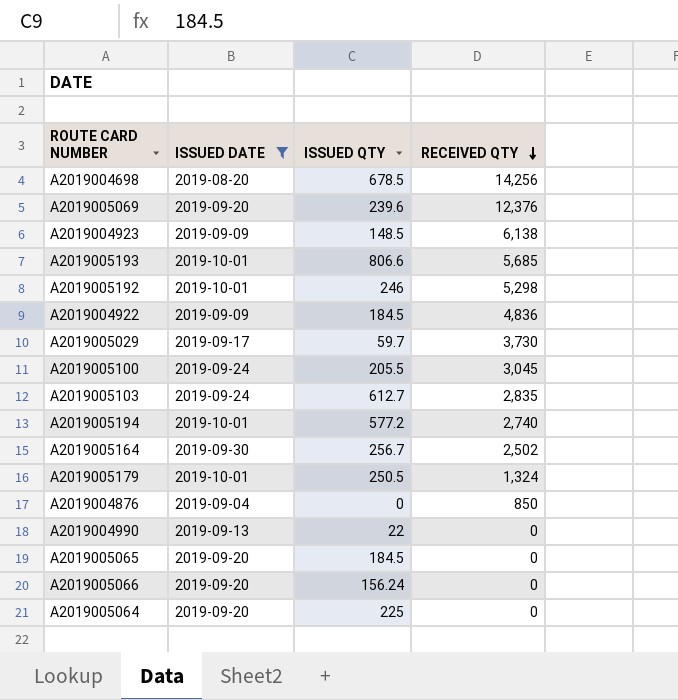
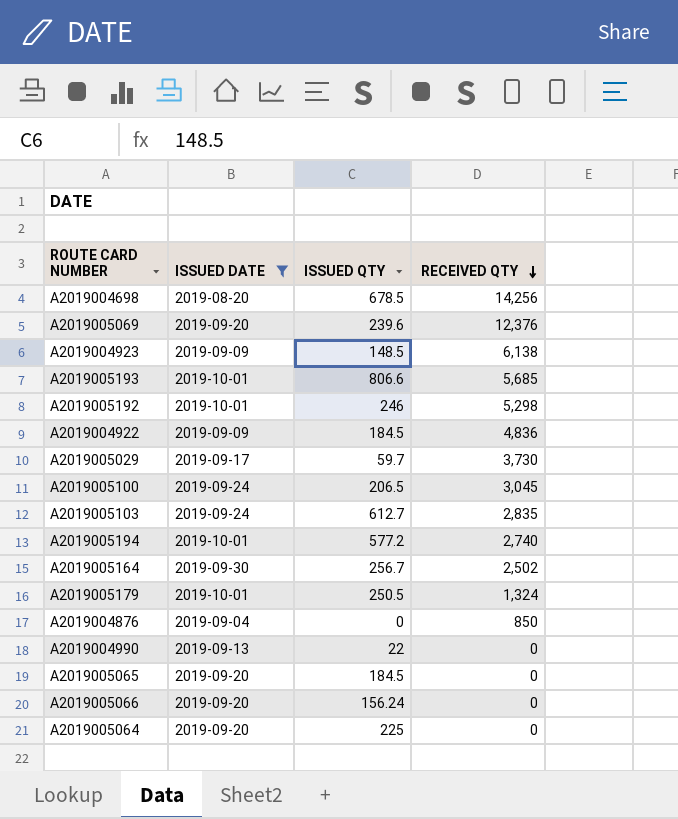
A2019005100 | ISSUED QTY: 205.5 -> 206.5

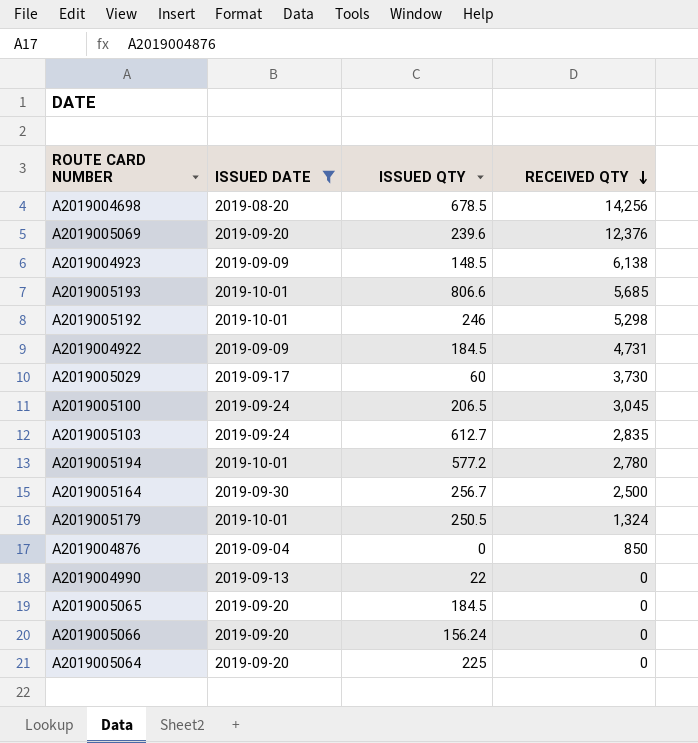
A2019004922 | RECEIVED QTY: 4,836 -> 4,731
A2019005029 | ISSUED QTY: 59.7 -> 60
A2019005194 | RECEIVED QTY: 2,740 -> 2,780
A2019005164 | RECEIVED QTY: 2,502 -> 2,500

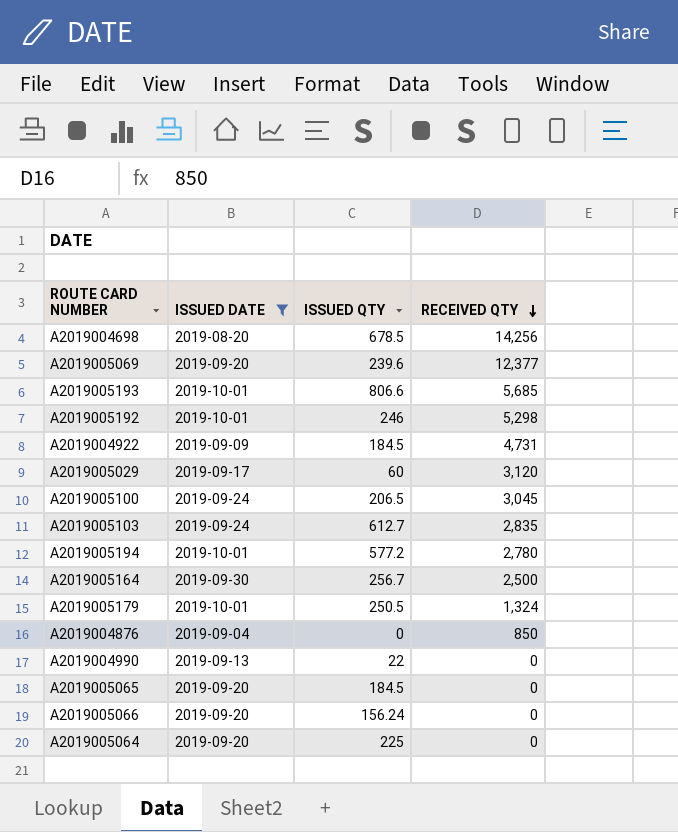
row A2019004923: 2019-09-09 | 148.5 | 6,138 -> none
A2019005069 | RECEIVED QTY: 12,376 -> 12,377
A2019005029 | RECEIVED QTY: 3,730 -> 3,120

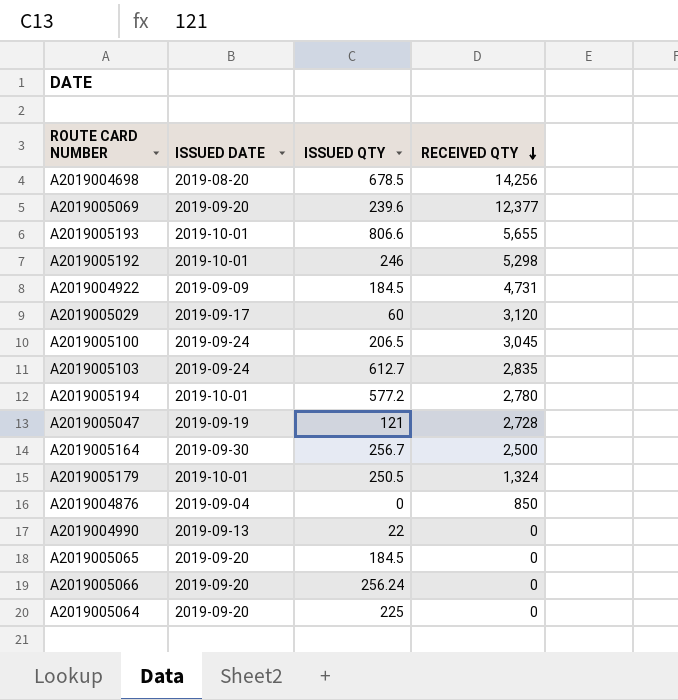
filter: ISSUED DATE != 2019-09-19 -> none
A2019005193 | RECEIVED QTY: 5,685 -> 5,655
A2019005066 | ISSUED QTY: 156.24 -> 256.24

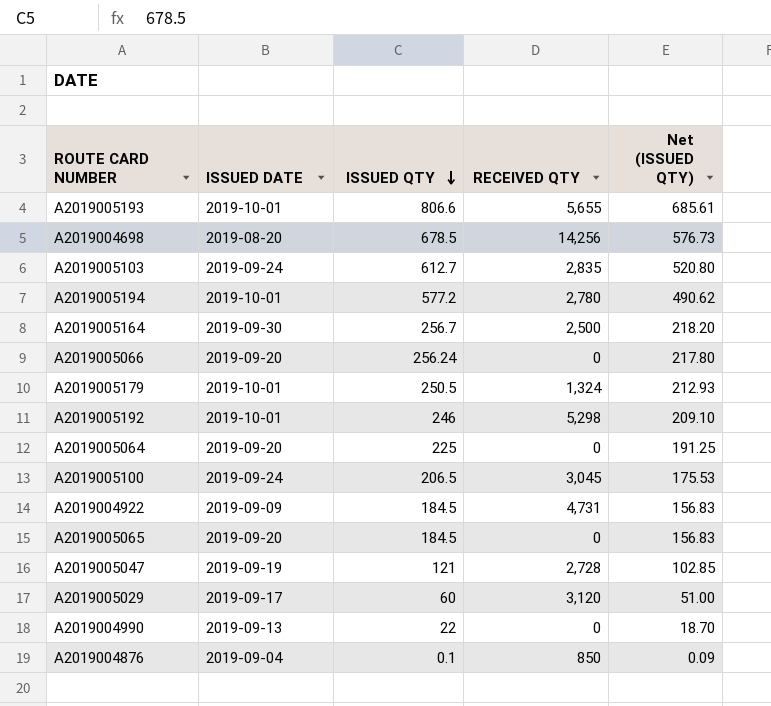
row order: RECEIVED QTY descending -> ISSUED QTY descending
column Net (ISSUED QTY) | formula: none -> [ISSUED QTY] * 0.85
row A2019005069: 2019-09-20 | 239.6 | 12,377 -> none
A2019004876 | ISSUED QTY: 0 -> 0.1

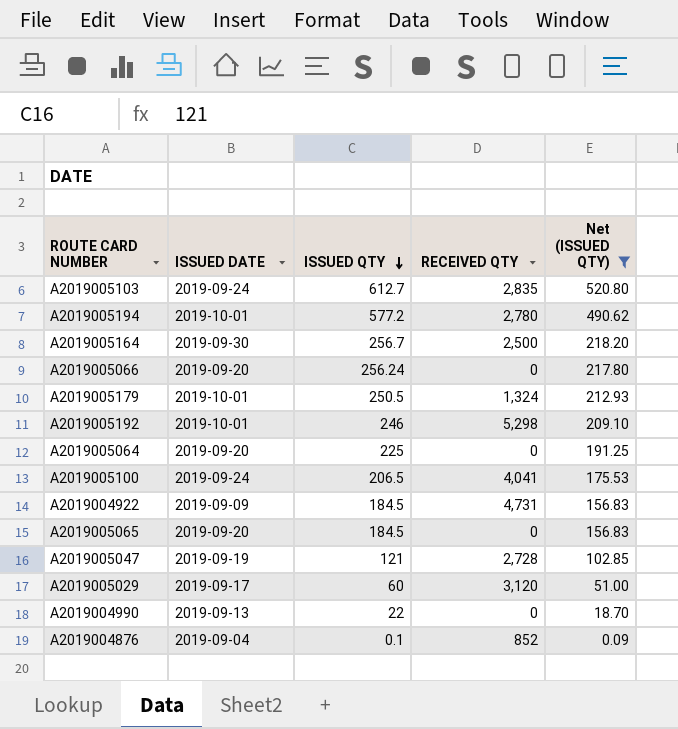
filter: none -> Net (ISSUED QTY) <= 520.80
A2019005100 | RECEIVED QTY: 3,045 -> 4,041
A2019004876 | RECEIVED QTY: 850 -> 852

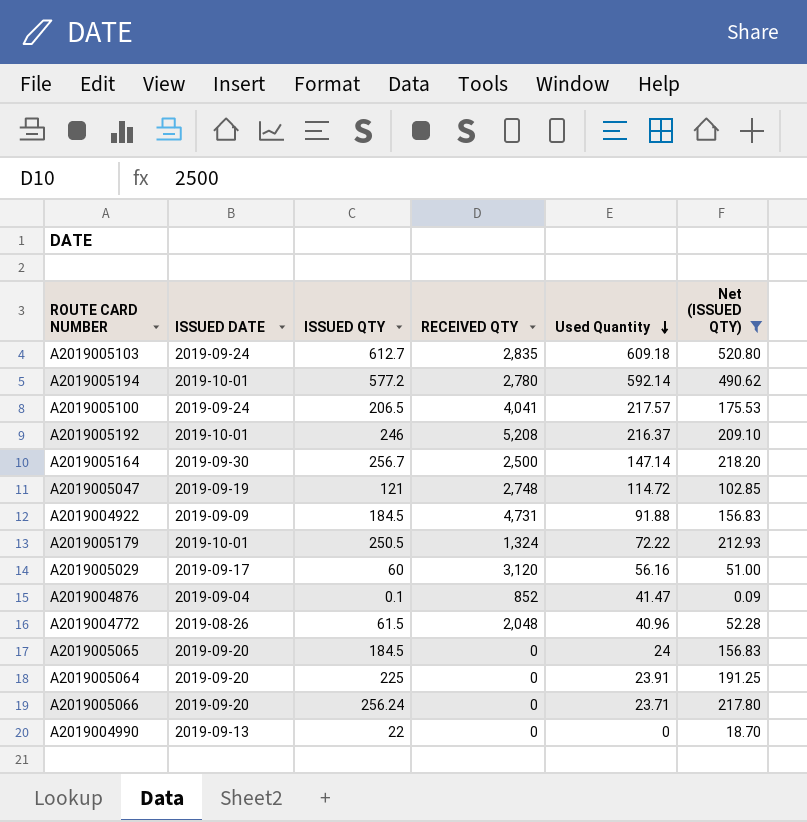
row order: ISSUED QTY descending -> Used Quantity descending
column Used Quantity | position: none -> 5
A2019005192 | RECEIVED QTY: 5,298 -> 5,208
A2019005047 | RECEIVED QTY: 2,728 -> 2,748
row A2019004772: none -> 2019-08-26 | 61.5 | 2,048 | 40.96 | 52.28

